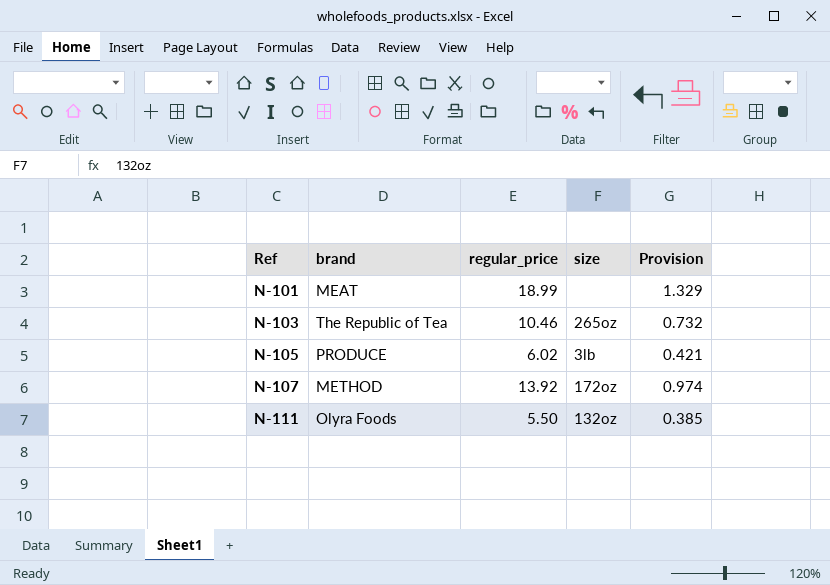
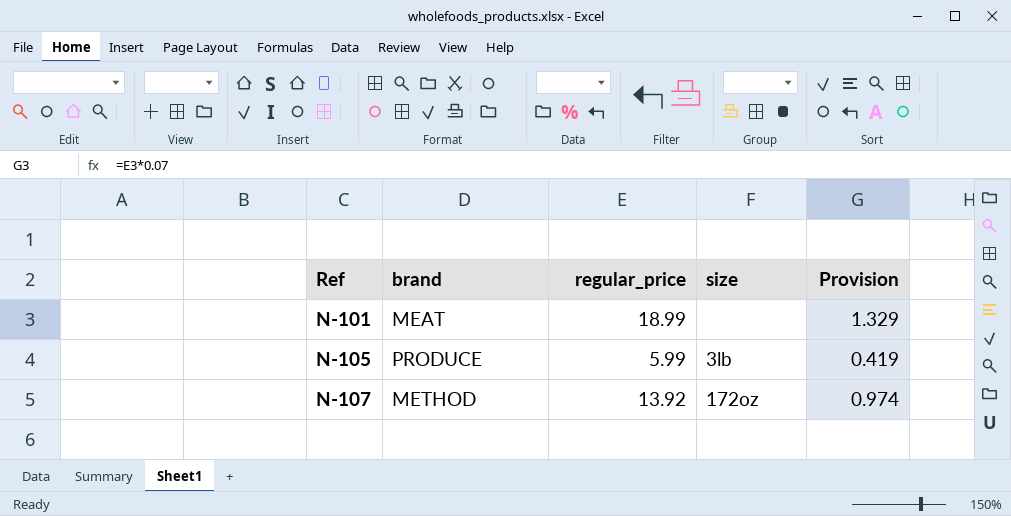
row N-103: The Republic of Tea | 10.46 | 265oz | 0.732 -> none
row N-111: Olyra Foods | 5.50 | 132oz | 0.385 -> none
N-105 | regular_price: 6.02 -> 5.99
N-105 | Provision: 0.421 -> 0.419

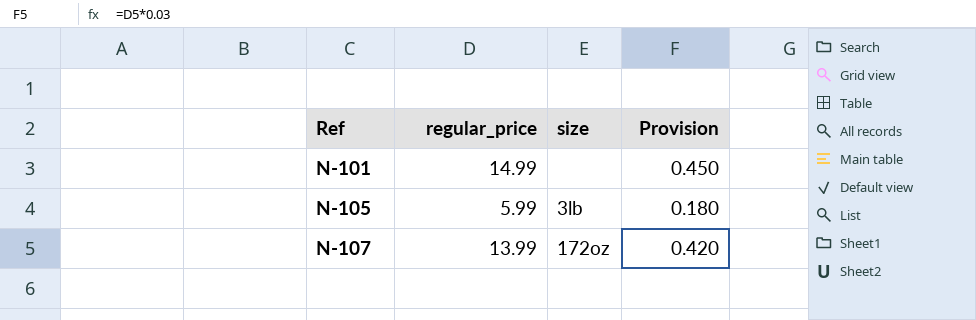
column brand | position: 2 -> none
column Provision | formula: [regular_price] * 0.07 -> [regular_price] * 0.03
N-101 | regular_price: 18.99 -> 14.99
N-107 | regular_price: 13.92 -> 13.99

